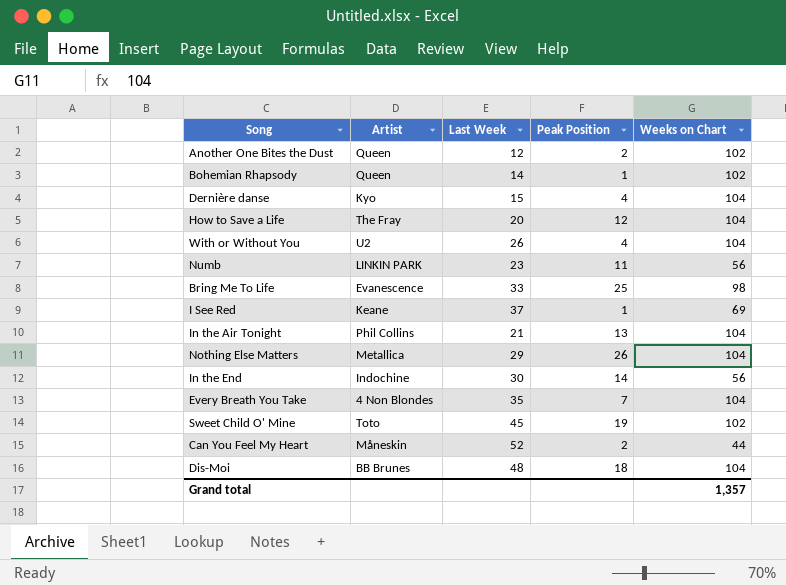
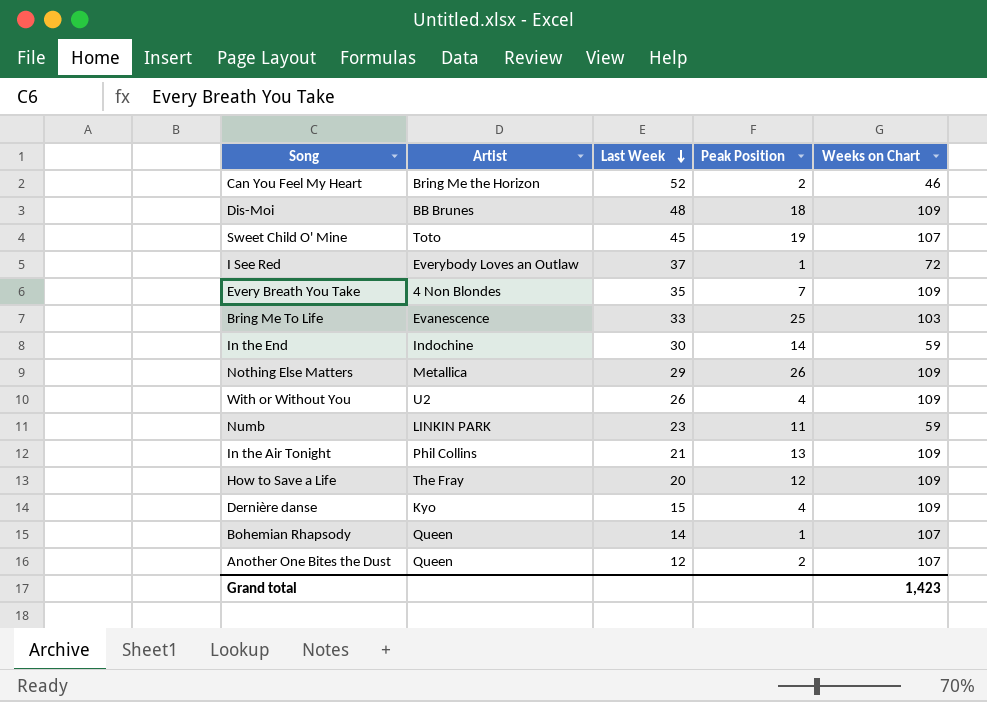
row order: none -> Last Week descending
Can You Feel My Heart | Artist: Måneskin -> Bring Me the Horizon
Can You Feel My Heart | Weeks on Chart: 44 -> 46
Dis-Moi | Weeks on Chart: 104 -> 109
Sweet Child O' Mine | Weeks on Chart: 102 -> 107
I See Red | Artist: Keane -> Everybody Loves an Outlaw
I See Red | Weeks on Chart: 69 -> 72
Every Breath You Take | Weeks on Chart: 104 -> 109
Bring Me To Life | Weeks on Chart: 98 -> 103
In the End | Weeks on Chart: 56 -> 59
Nothing Else Matters | Weeks on Chart: 104 -> 109
With or Without You | Weeks on Chart: 104 -> 109
Numb | Weeks on Chart: 56 -> 59
In the Air Tonight | Weeks on Chart: 104 -> 109
How to Save a Life | Weeks on Chart: 104 -> 109
Dernière danse | Weeks on Chart: 104 -> 109
Bohemian Rhapsody | Weeks on Chart: 102 -> 107
Another One Bites the Dust | Weeks on Chart: 102 -> 107
Grand total | Weeks on Chart: 1,357 -> 1,423

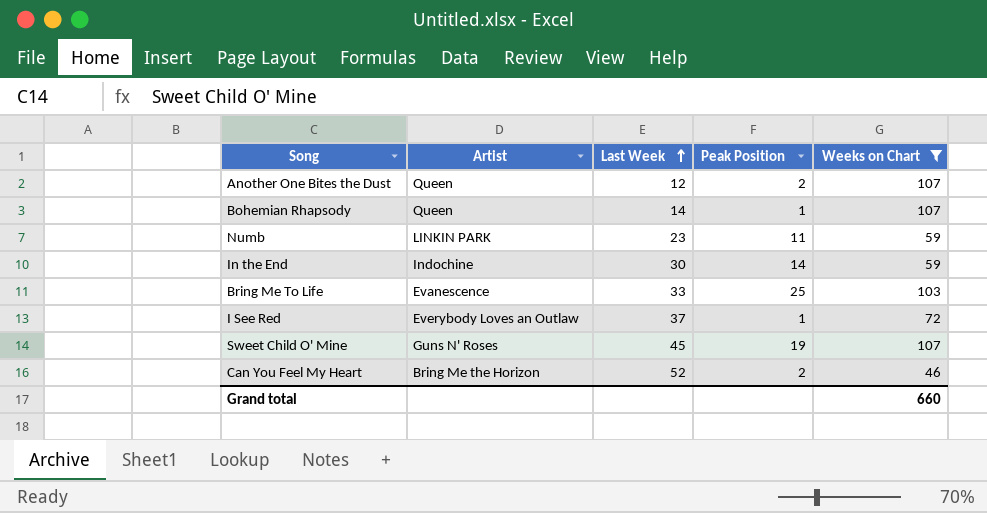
filter: none -> Weeks on Chart != 109
row order: Last Week descending -> Last Week ascending
Sweet Child O' Mine | Artist: Toto -> Guns N' Roses
Grand total | Weeks on Chart: 1,423 -> 660

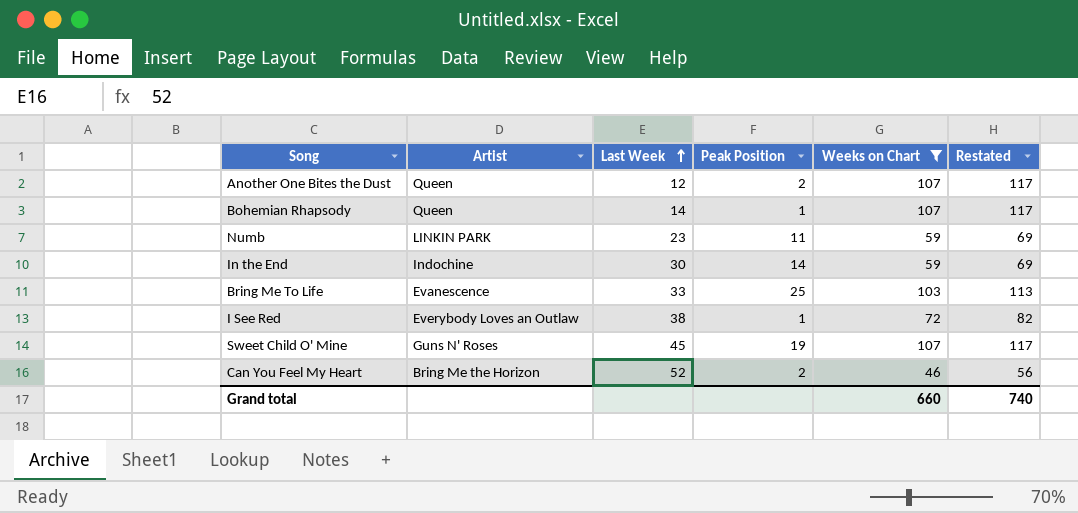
column Restated | formula: none -> [Weeks on Chart] + 10
I See Red | Last Week: 37 -> 38

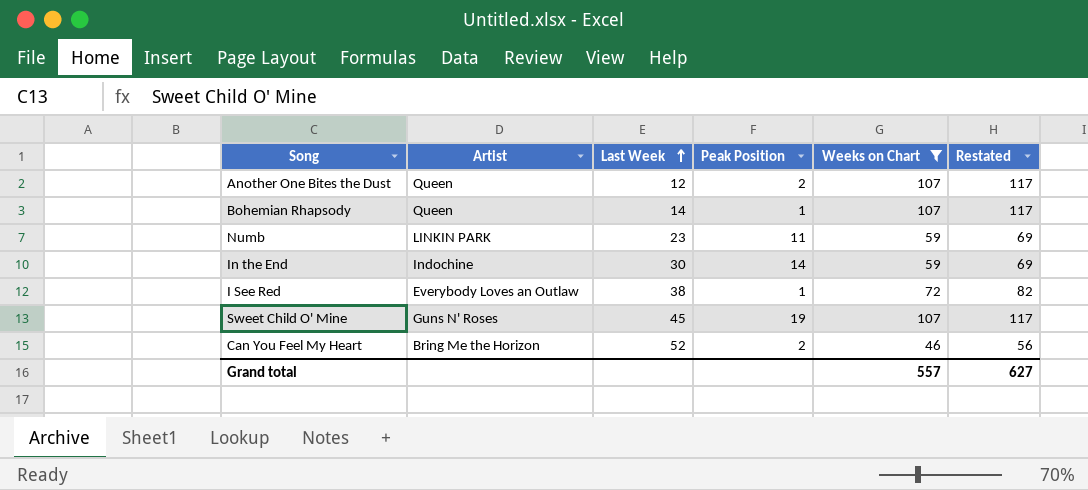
row Bring Me To Life: Evanescence | 33 | 25 | 103 | 113 -> none
Grand total | Weeks on Chart: 660 -> 557
Grand total | Restated: 740 -> 627

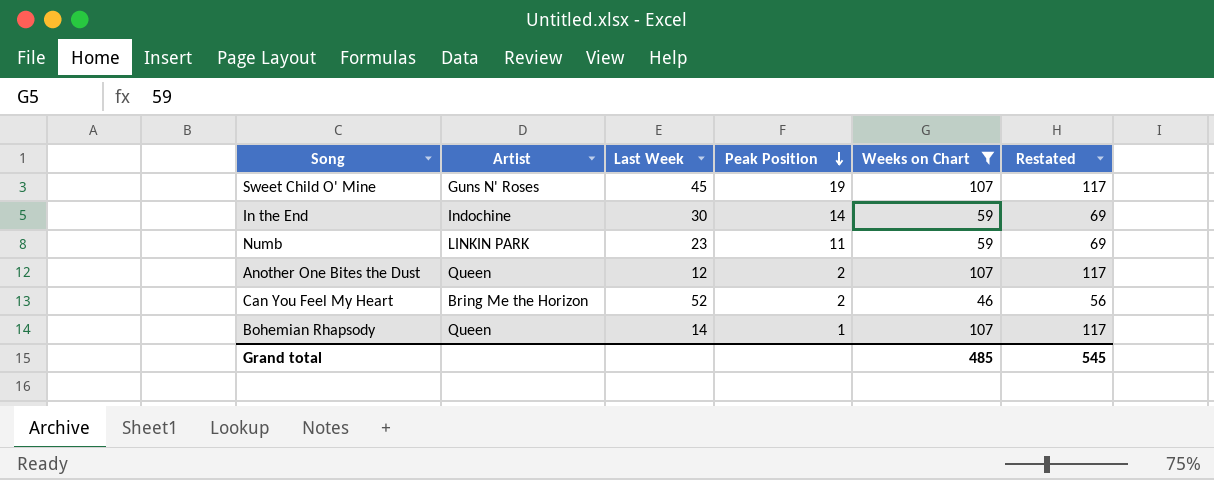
row order: Last Week ascending -> Peak Position descending
row I See Red: Everybody Loves an Outlaw | 38 | 1 | 72 | 82 -> none
Grand total | Weeks on Chart: 557 -> 485
Grand total | Restated: 627 -> 545

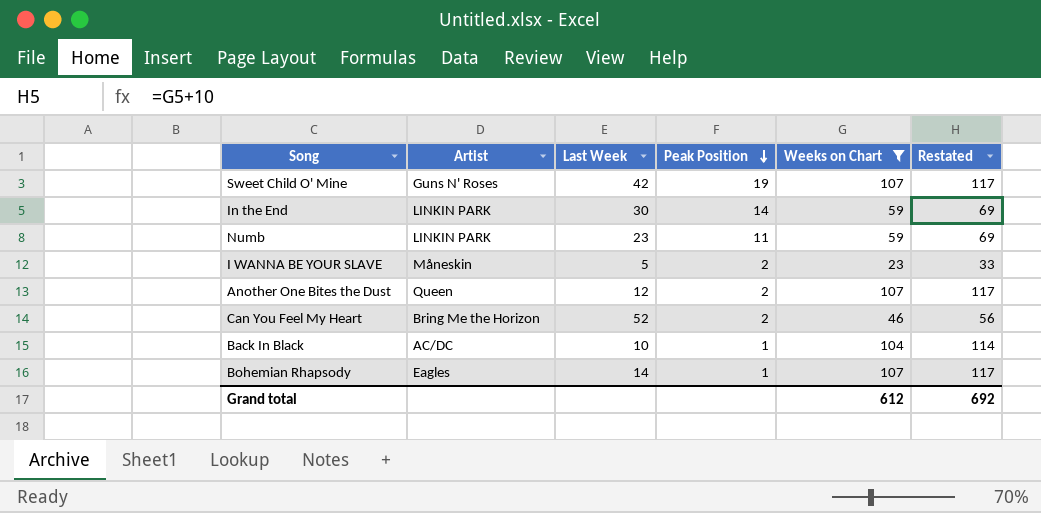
Sweet Child O' Mine | Last Week: 45 -> 42
In the End | Artist: Indochine -> LINKIN PARK
row I WANNA BE YOUR SLAVE: none -> Måneskin | 5 | 2 | 23 | 33
row Back In Black: none -> AC/DC | 10 | 1 | 104 | 114
Bohemian Rhapsody | Artist: Queen -> Eagles
Grand total | Weeks on Chart: 485 -> 612
Grand total | Restated: 545 -> 692

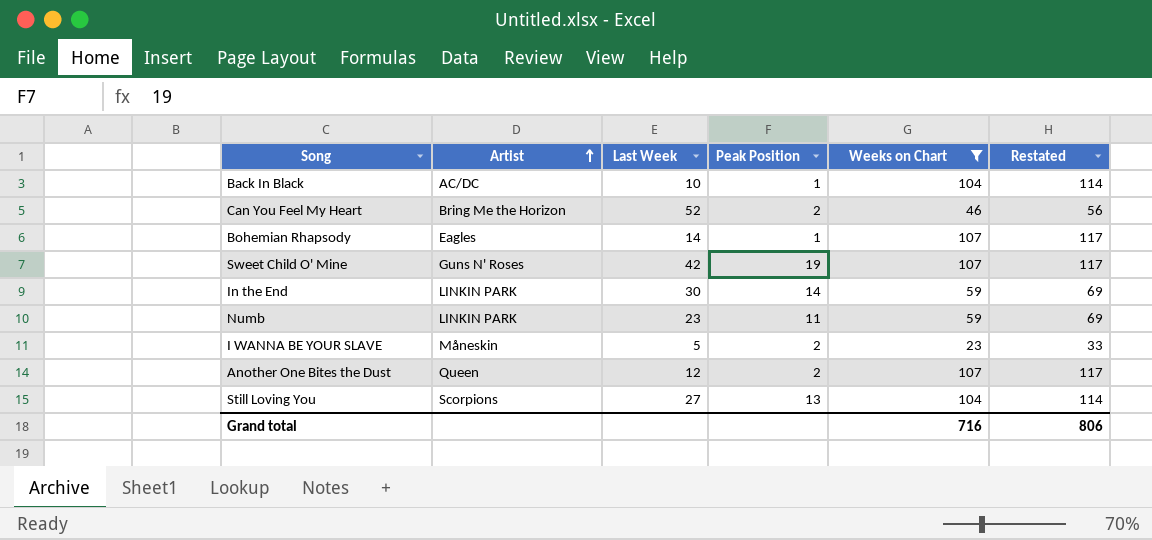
row order: Peak Position descending -> Artist ascending
row Still Loving You: none -> Scorpions | 27 | 13 | 104 | 114
Grand total | Weeks on Chart: 612 -> 716
Grand total | Restated: 692 -> 806

